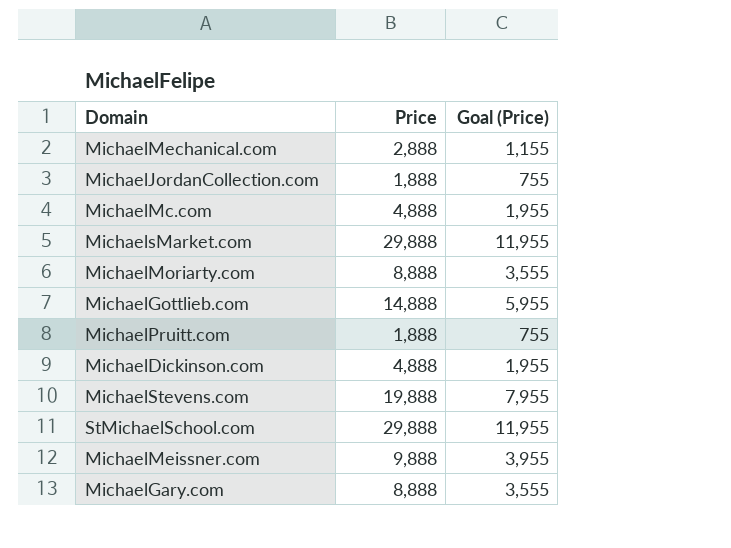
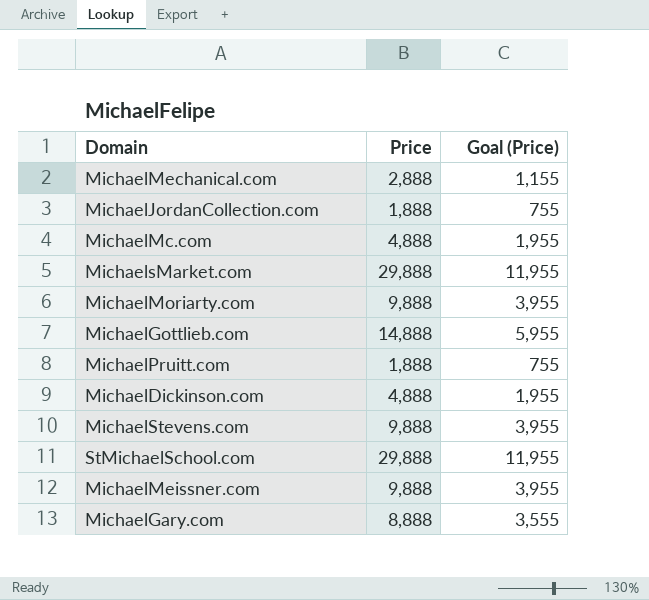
MichaelMoriarty.com | Price: 8,888 -> 9,888
MichaelMoriarty.com | Goal (Price): 3,555 -> 3,955
MichaelStevens.com | Price: 19,888 -> 9,888
MichaelStevens.com | Goal (Price): 7,955 -> 3,955

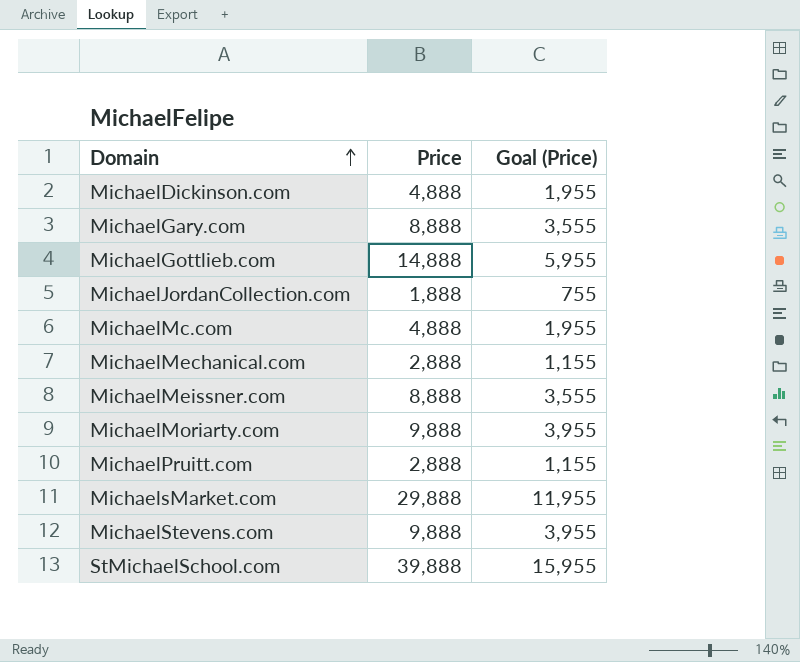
row order: none -> Domain ascending
MichaelMeissner.com | Price: 9,888 -> 8,888
MichaelMeissner.com | Goal (Price): 3,955 -> 3,555
MichaelPruitt.com | Price: 1,888 -> 2,888
MichaelPruitt.com | Goal (Price): 755 -> 1,155
StMichaelSchool.com | Price: 29,888 -> 39,888
StMichaelSchool.com | Goal (Price): 11,955 -> 15,955

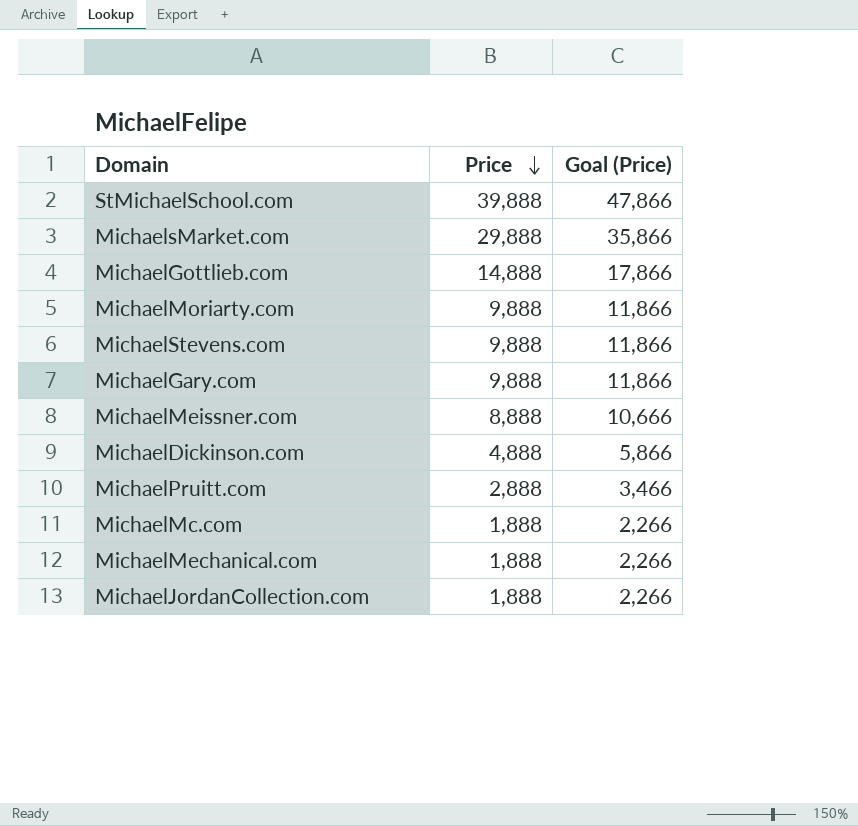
row order: Domain ascending -> Price descending
column Goal (Price) | formula: [Price] * 0.4 -> [Price] * 1.2
MichaelGary.com | Price: 8,888 -> 9,888
MichaelMc.com | Price: 4,888 -> 1,888
MichaelMechanical.com | Price: 2,888 -> 1,888

